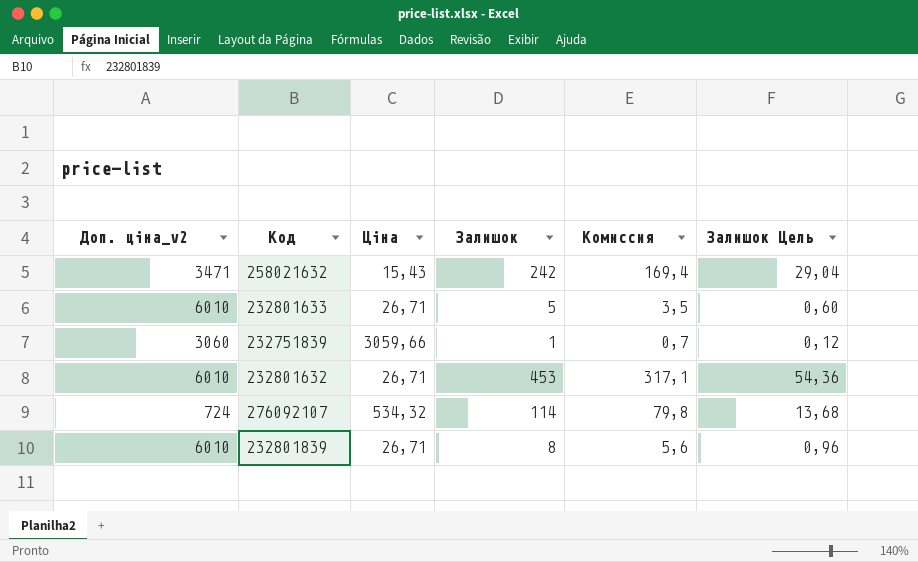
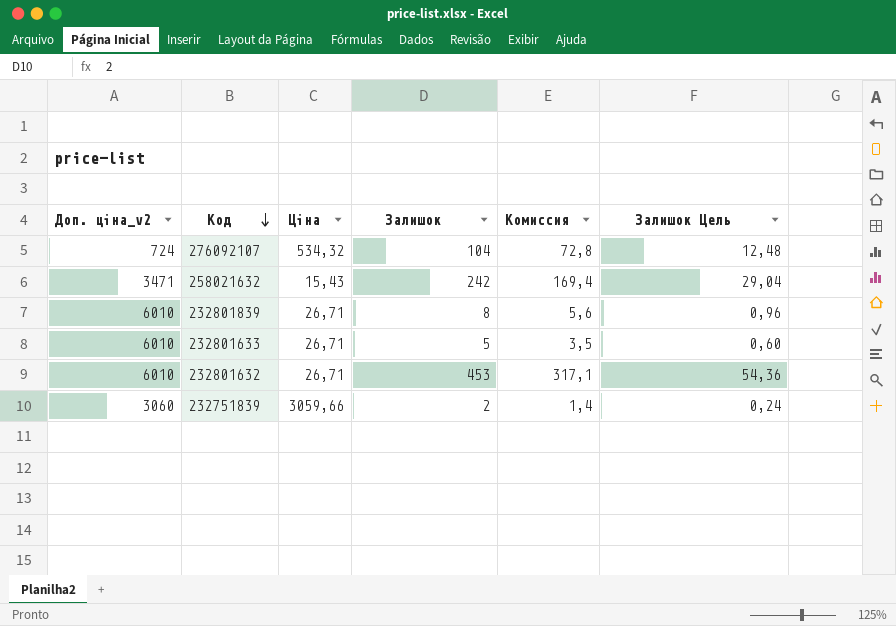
row order: none -> Код descending
276092107 | Залишок: 114 -> 104
276092107 | Комиссия: 79,8 -> 72,8
276092107 | Залишок Цель: 13,68 -> 12,48
232751839 | Залишок: 1 -> 2
232751839 | Комиссия: 0,7 -> 1,4
232751839 | Залишок Цель: 0,12 -> 0,24

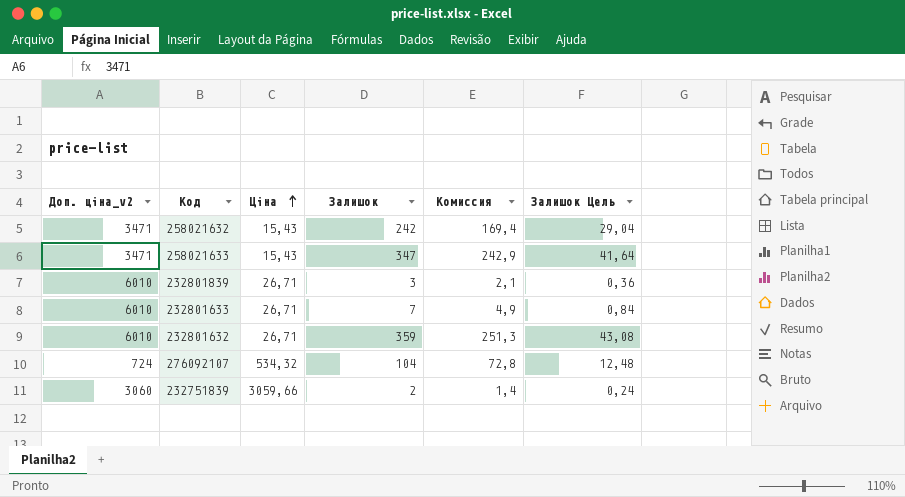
row order: Код descending -> Ціна ascending
row 258021633: none -> 3471 | 15,43 | 347 | 242,9 | 41,64
232801839 | Залишок: 8 -> 3
232801839 | Комиссия: 5,6 -> 2,1
232801839 | Залишок Цель: 0,96 -> 0,36
232801633 | Залишок: 5 -> 7
232801633 | Комиссия: 3,5 -> 4,9
232801633 | Залишок Цель: 0,60 -> 0,84
232801632 | Залишок: 453 -> 359
232801632 | Комиссия: 317,1 -> 251,3
232801632 | Залишок Цель: 54,36 -> 43,08

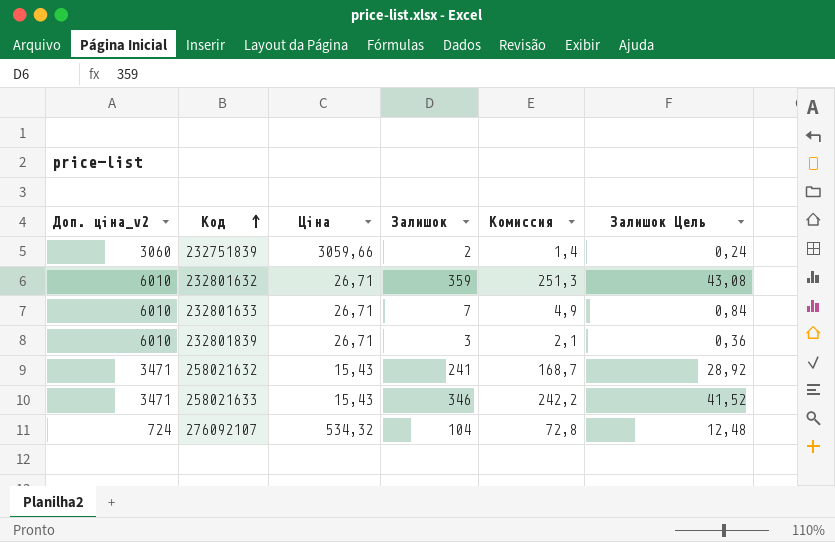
row order: Ціна ascending -> Код ascending
258021632 | Залишок: 242 -> 241
258021632 | Комиссия: 169,4 -> 168,7
258021632 | Залишок Цель: 29,04 -> 28,92
258021633 | Залишок: 347 -> 346
258021633 | Комиссия: 242,9 -> 242,2
258021633 | Залишок Цель: 41,64 -> 41,52

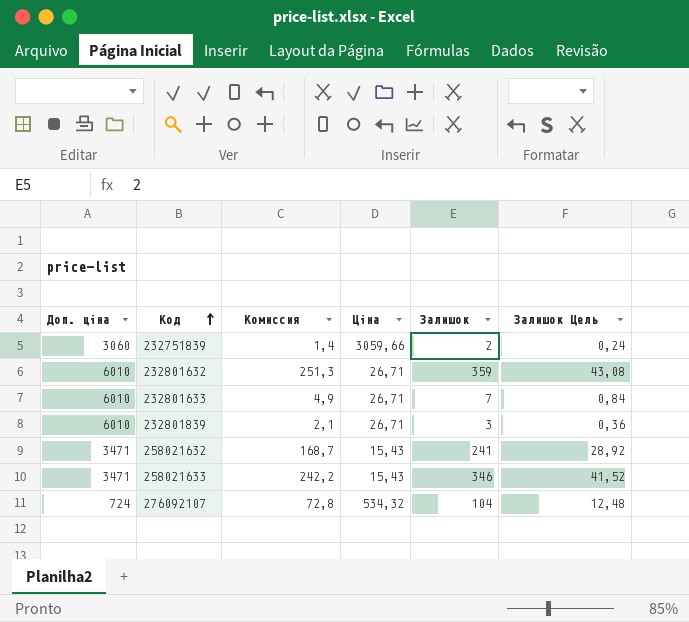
column name: Доп. ціна_v2 -> Доп. ціна
column Комиссия | position: 5 -> 3

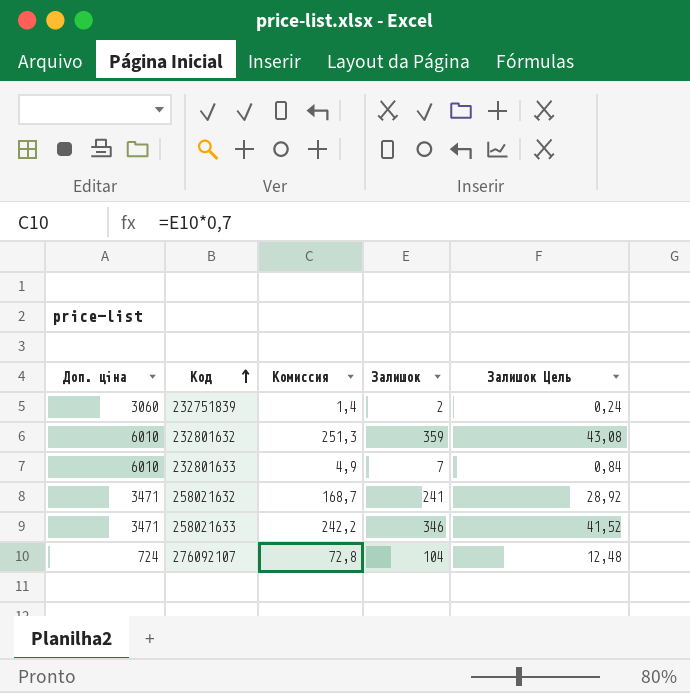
column Ціна | position: 4 -> none
row 232801839: 6010 | 2,1 | 26,71 | 3 | 0,36 -> none

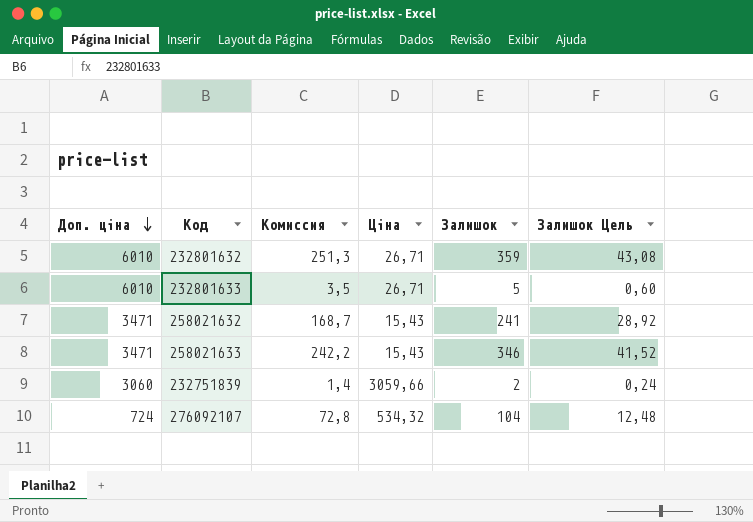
row order: Код ascending -> Доп. ціна descending
column Ціна | position: none -> 4
232801633 | Комиссия: 4,9 -> 3,5
232801633 | Залишок: 7 -> 5
232801633 | Залишок Цель: 0,84 -> 0,60

